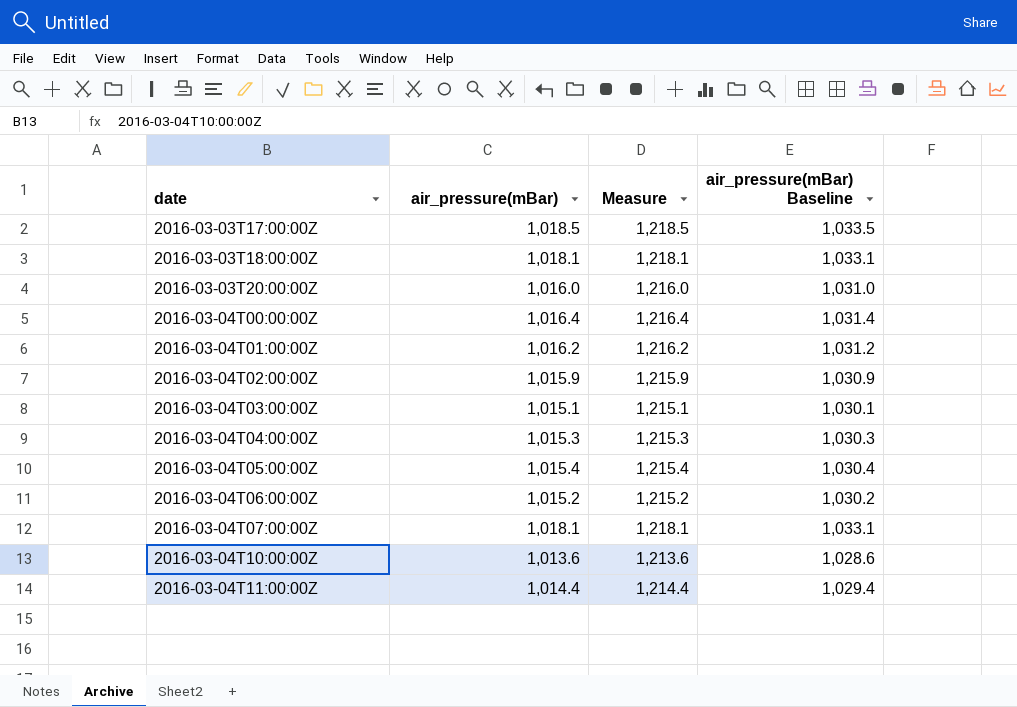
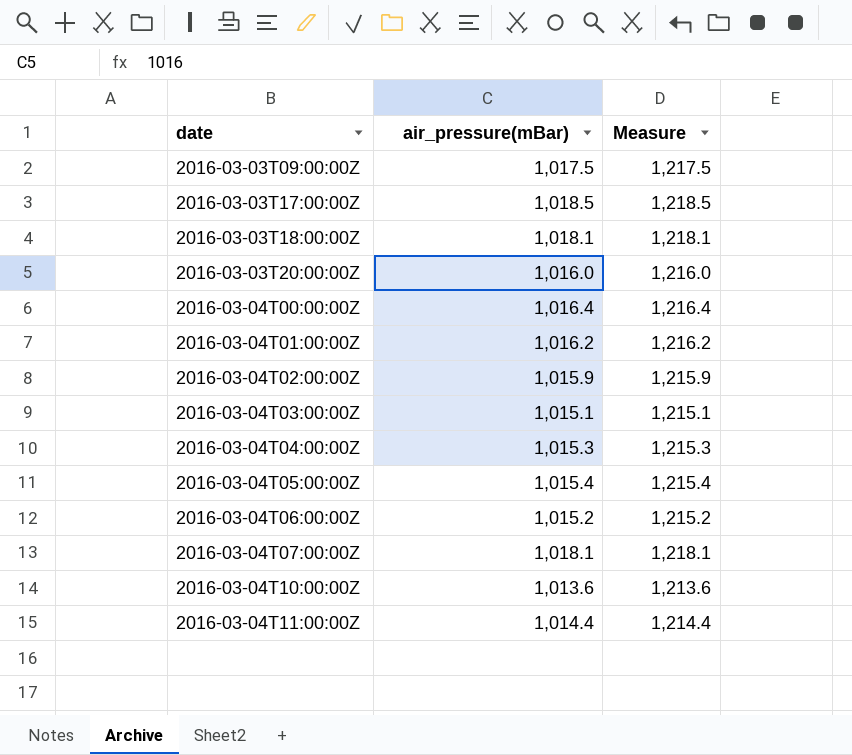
column air_pressure(mBar) Baseline | formula: [air_pressure(mBar)] + 15 -> none
row 2016-03-03T09:00:00Z: none -> 1,017.5 | 1,217.5

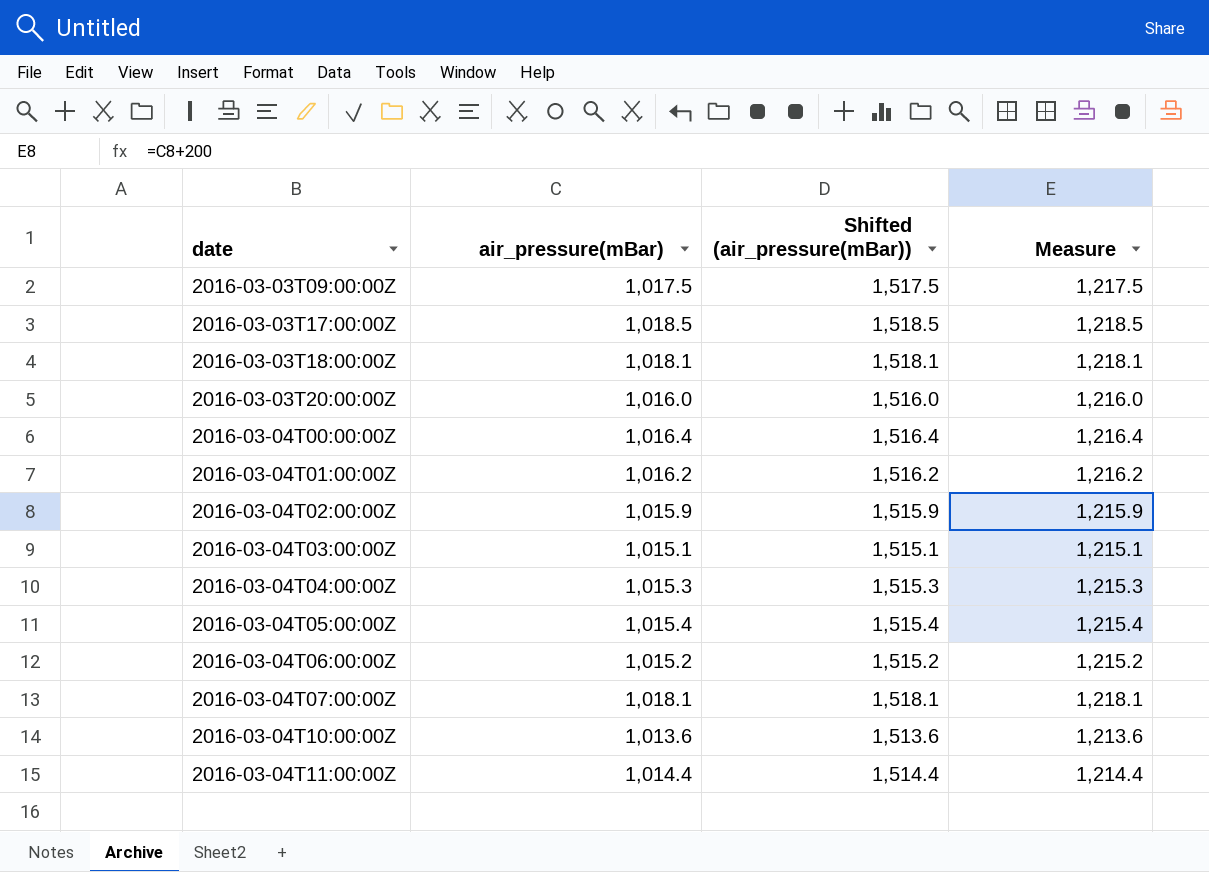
column Shifted (air_pressure(mBar)) | formula: none -> [air_pressure(mBar)] + 500

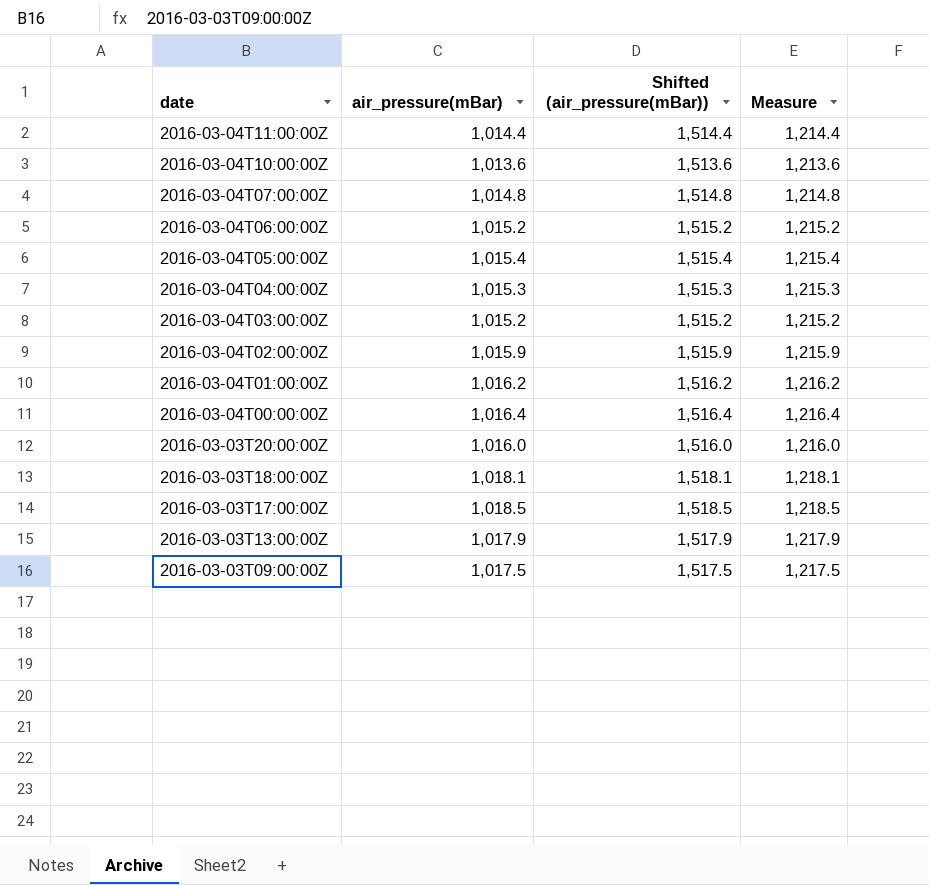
row order: date ascending -> date descending
2016-03-04T07:00:00Z | air_pressure(mBar): 1,018.1 -> 1,014.8
2016-03-04T07:00:00Z | Shifted (air_pressure(mBar)): 1,518.1 -> 1,514.8
2016-03-04T07:00:00Z | Measure: 1,218.1 -> 1,214.8
2016-03-04T03:00:00Z | air_pressure(mBar): 1,015.1 -> 1,015.2
2016-03-04T03:00:00Z | Shifted (air_pressure(mBar)): 1,515.1 -> 1,515.2
2016-03-04T03:00:00Z | Measure: 1,215.1 -> 1,215.2
row 2016-03-03T13:00:00Z: none -> 1,017.9 | 1,517.9 | 1,217.9

